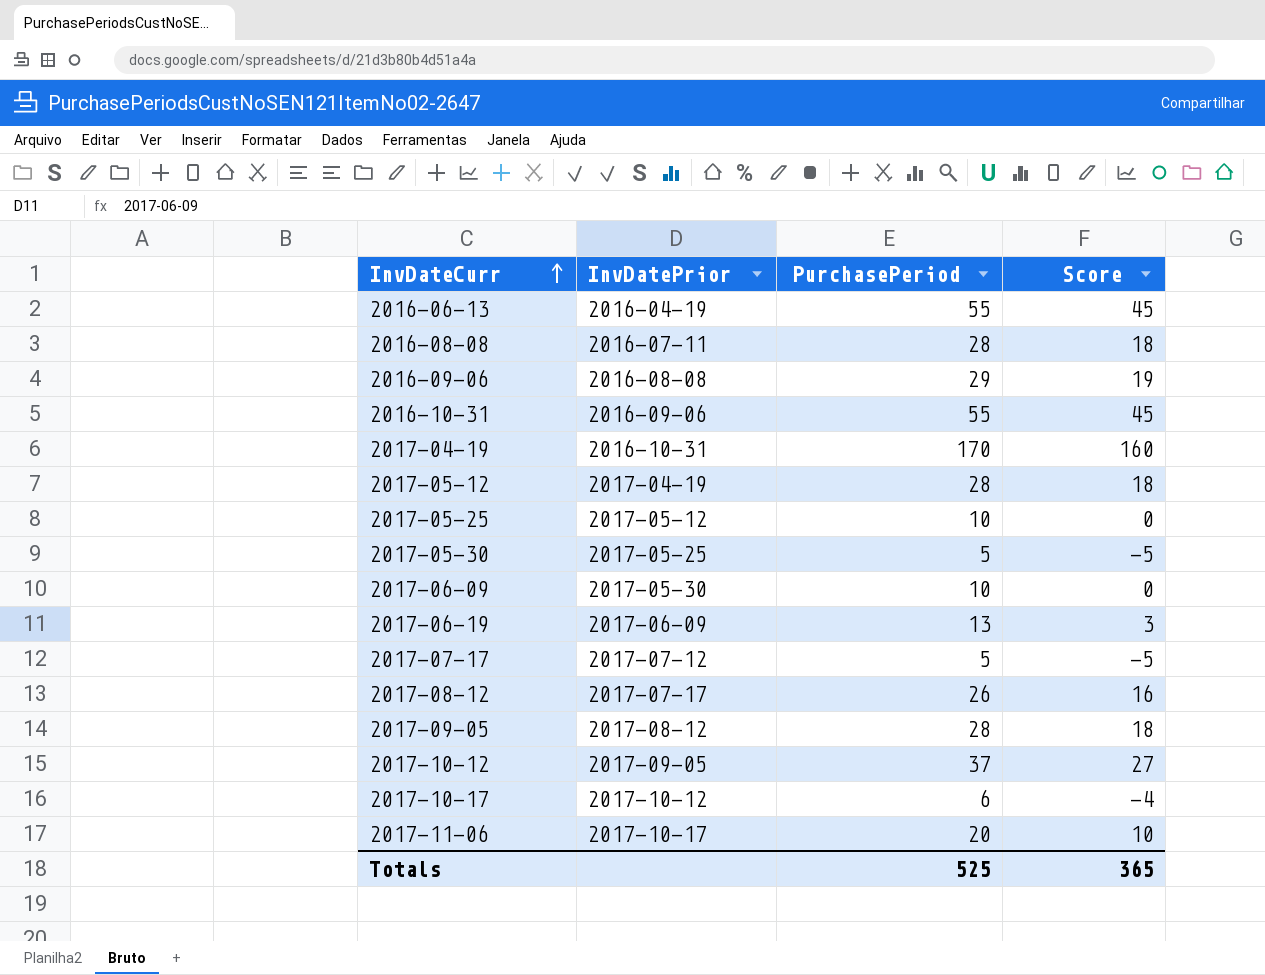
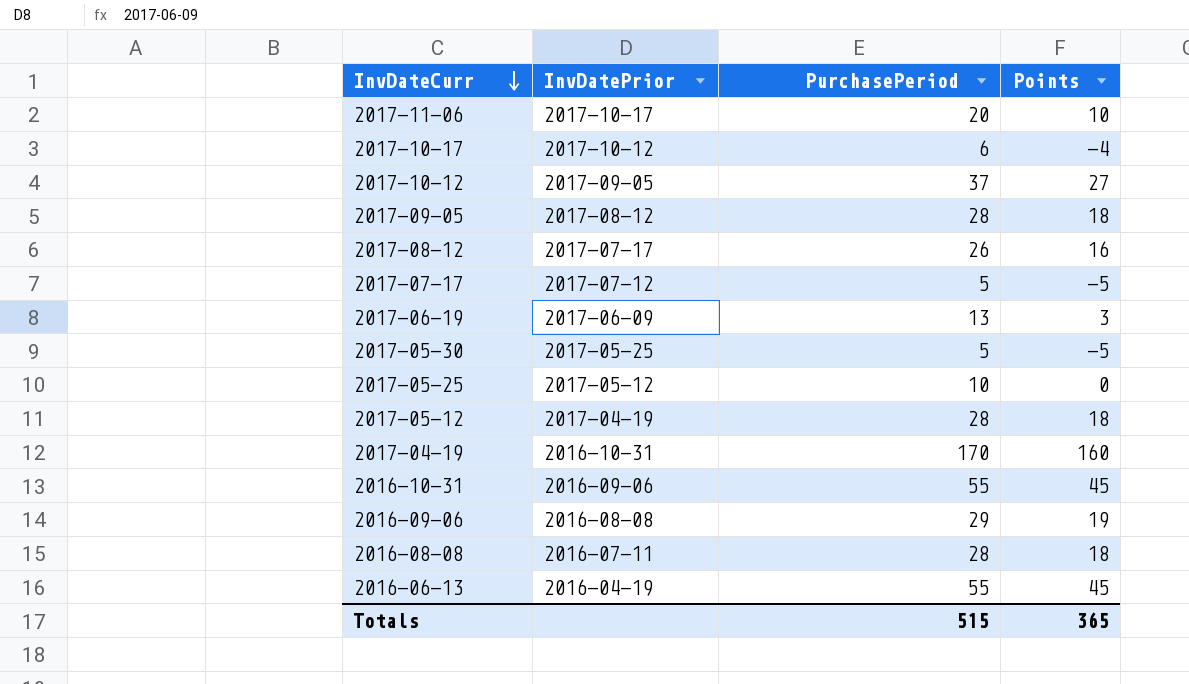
row order: InvDateCurr ascending -> InvDateCurr descending
column name: Score -> Points
row 2017-06-09: 2017-05-30 | 10 | 0 -> none
Totals | PurchasePeriod: 525 -> 515

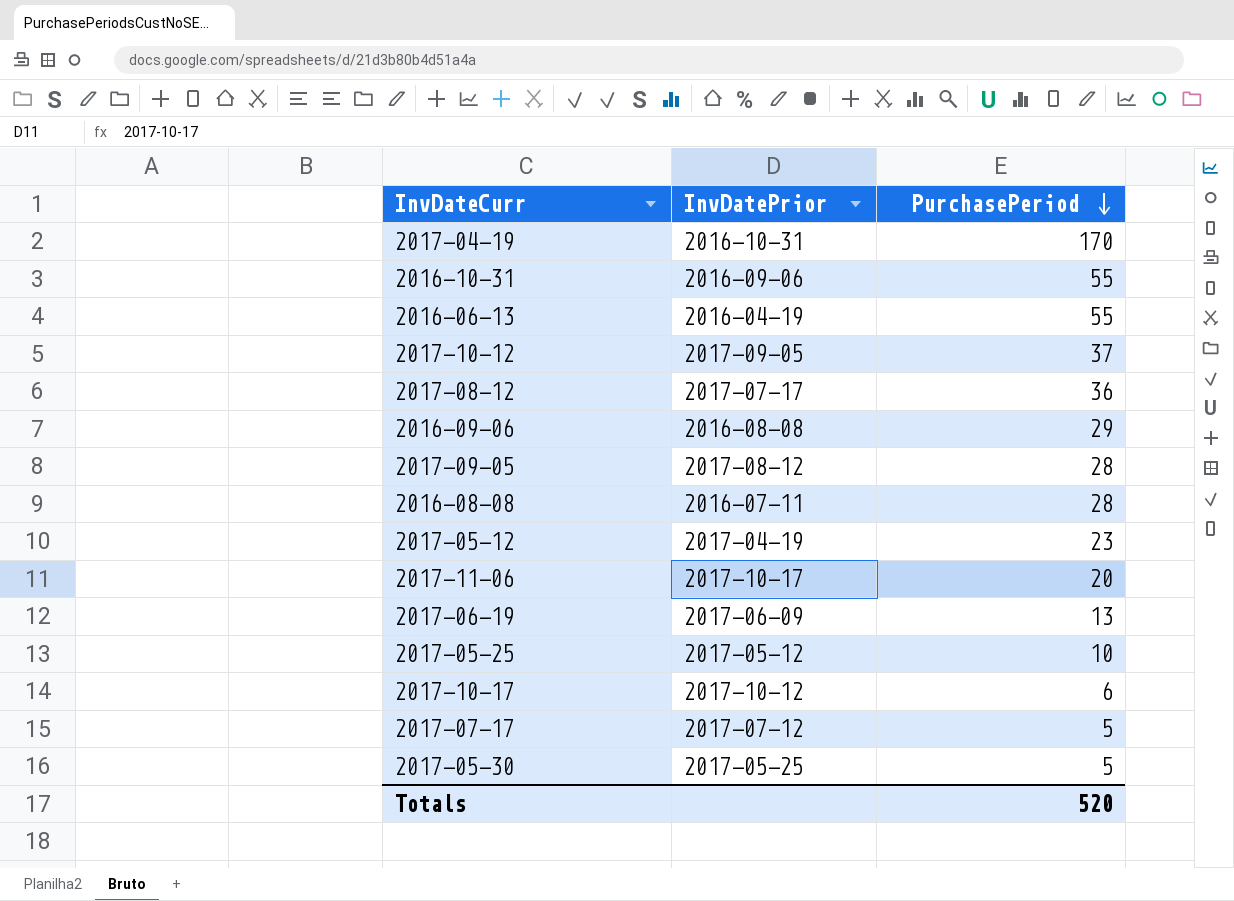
row order: InvDateCurr descending -> PurchasePeriod descending
column Points | formula: [PurchasePeriod] - 10 -> none
2017-08-12 | PurchasePeriod: 26 -> 36
2017-05-12 | PurchasePeriod: 28 -> 23
Totals | PurchasePeriod: 515 -> 520

